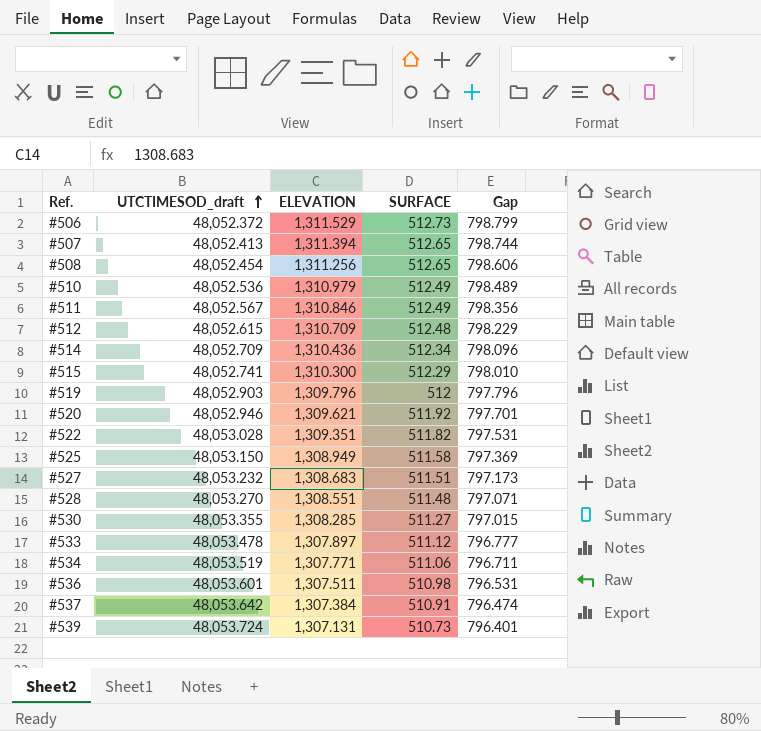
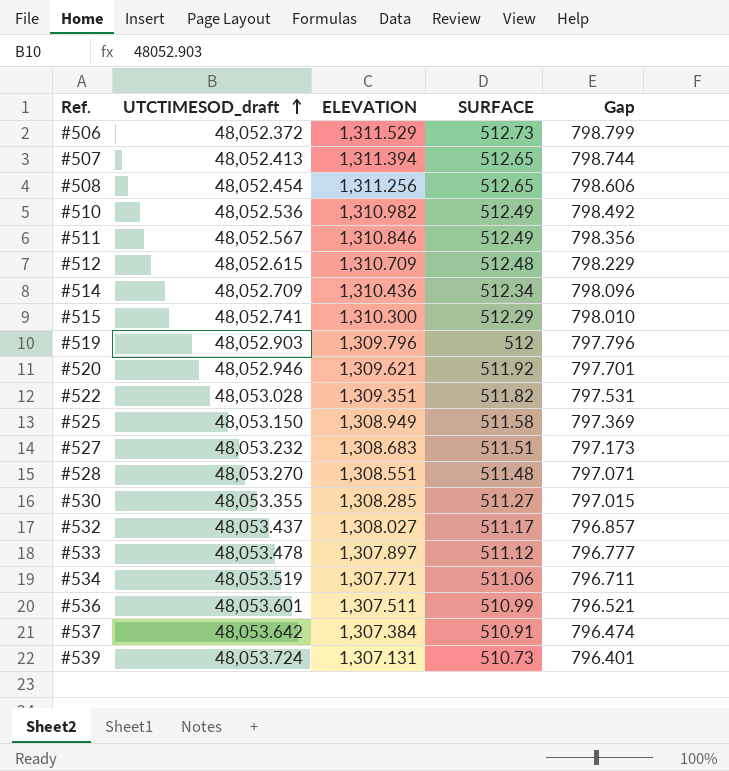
#510 | ELEVATION: 1,310.979 -> 1,310.982
#510 | Gap: 798.489 -> 798.492
row #532: none -> 48,053.437 | 1,308.027 | 511.17 | 796.857
#536 | SURFACE: 510.98 -> 510.99
#536 | Gap: 796.531 -> 796.521

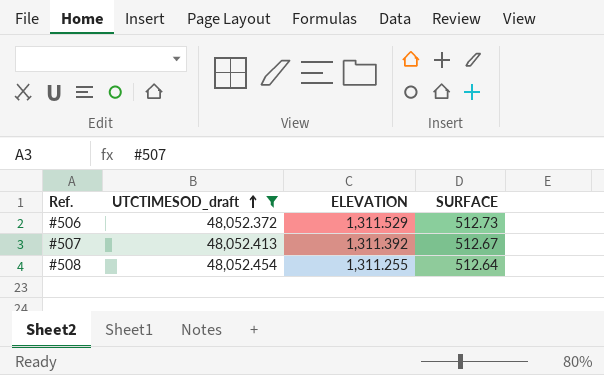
filter: none -> UTCTIMESOD_draft <= 48,052.454
column Gap | formula: [ELEVATION] - [SURFACE] -> none
#507 | ELEVATION: 1,311.394 -> 1,311.392
#507 | SURFACE: 512.65 -> 512.67
#508 | ELEVATION: 1,311.256 -> 1,311.255
#508 | SURFACE: 512.65 -> 512.64

